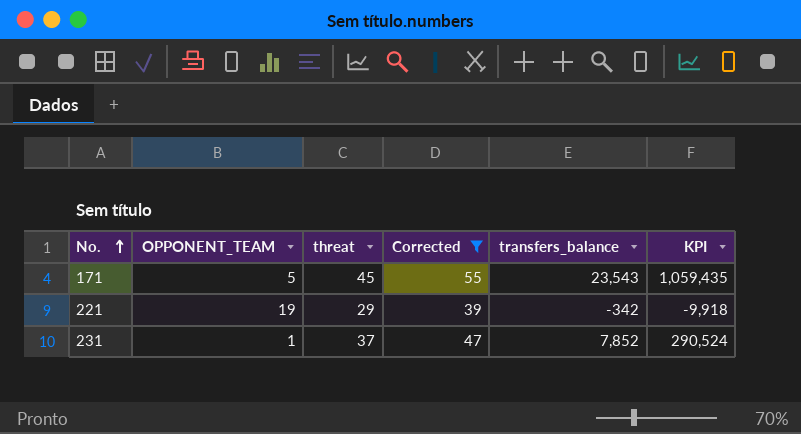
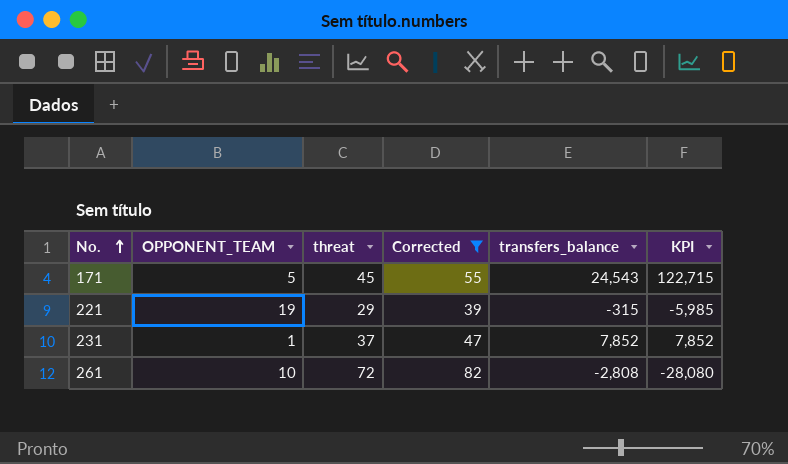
column KPI | formula: [threat] * [transfers_balance] -> [OPPONENT_TEAM] * [transfers_balance]
171 | transfers_balance: 23,543 -> 24,543
221 | transfers_balance: -342 -> -315
row 261: none -> 10 | 72 | 82 | -2,808 | -28,080

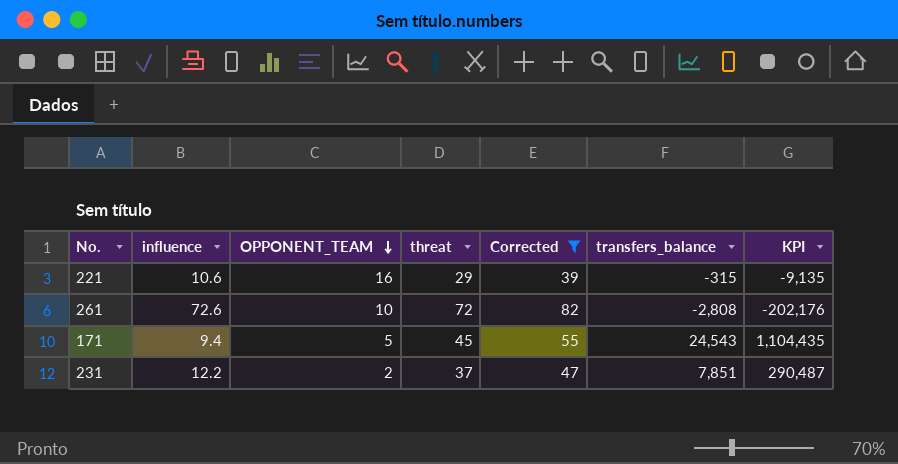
row order: No. ascending -> OPPONENT_TEAM descending
column influence | position: none -> 2
column KPI | formula: [OPPONENT_TEAM] * [transfers_balance] -> [threat] * [transfers_balance]
221 | OPPONENT_TEAM: 19 -> 16
231 | OPPONENT_TEAM: 1 -> 2
231 | transfers_balance: 7,852 -> 7,851

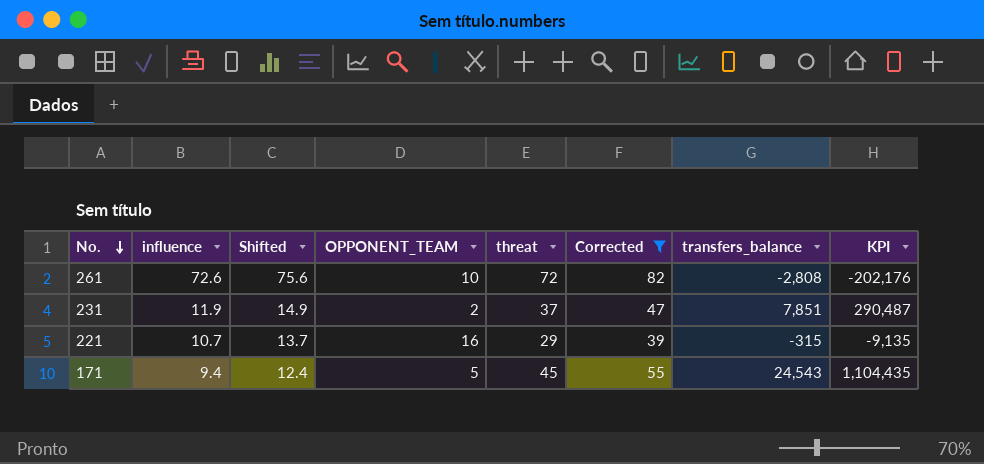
row order: OPPONENT_TEAM descending -> No. descending
column Shifted | formula: none -> [influence] + 3
231 | influence: 12.2 -> 11.9
221 | influence: 10.6 -> 10.7

